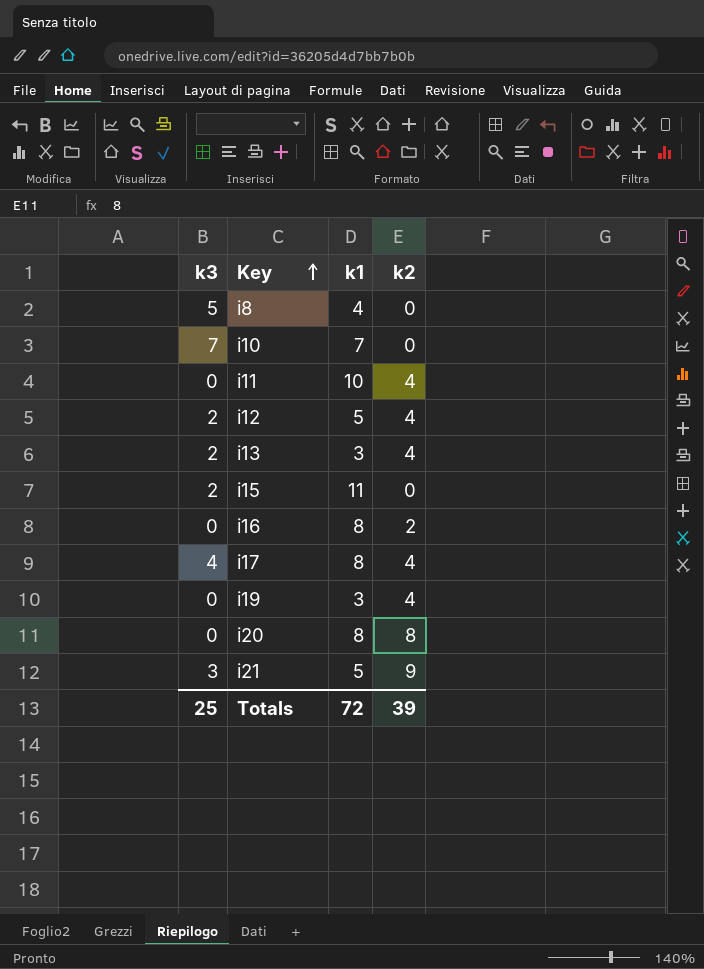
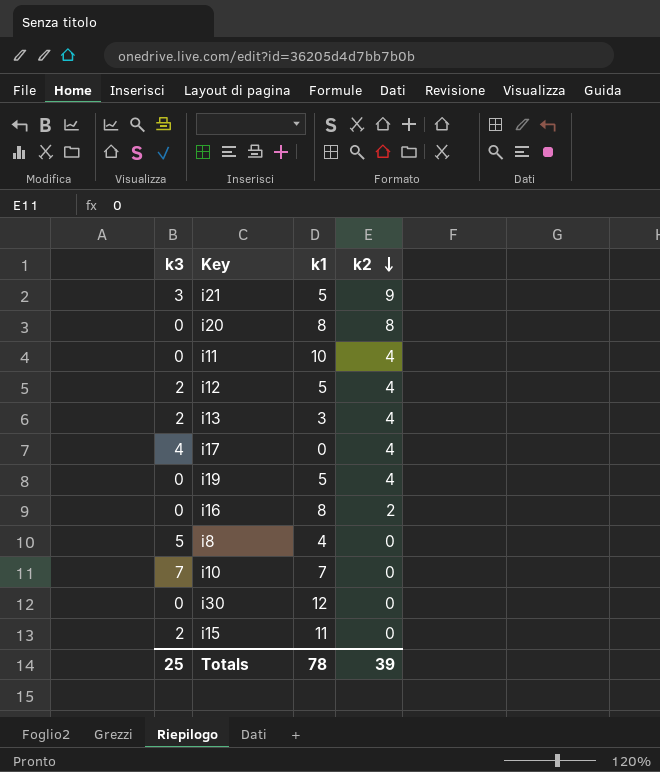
row order: Key ascending -> k2 descending
i17 | k1: 8 -> 0
i19 | k1: 3 -> 5
row i30: none -> 0 | 12 | 0
Totals | k1: 72 -> 78

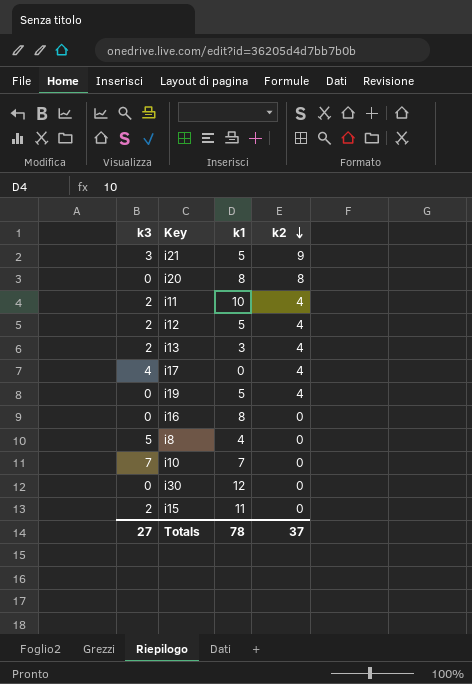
i11 | k3: 0 -> 2
i16 | k2: 2 -> 0
Totals | k3: 25 -> 27
Totals | k2: 39 -> 37

